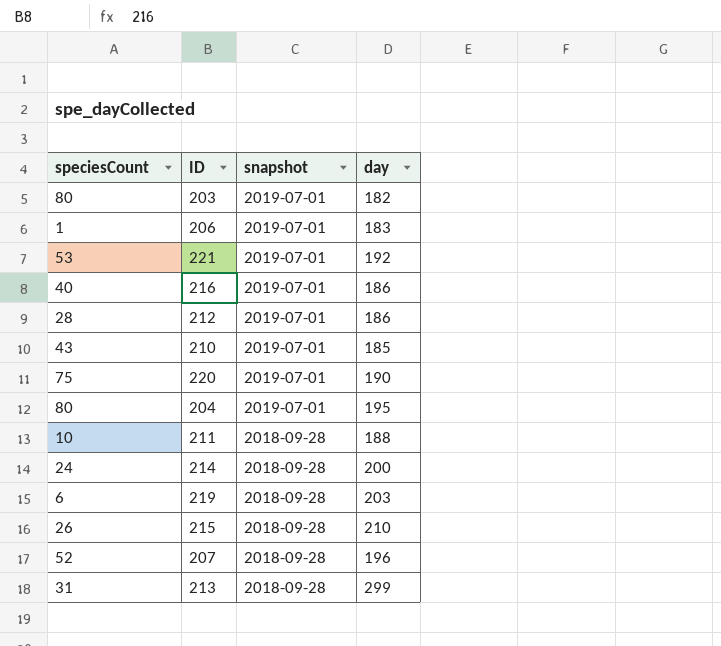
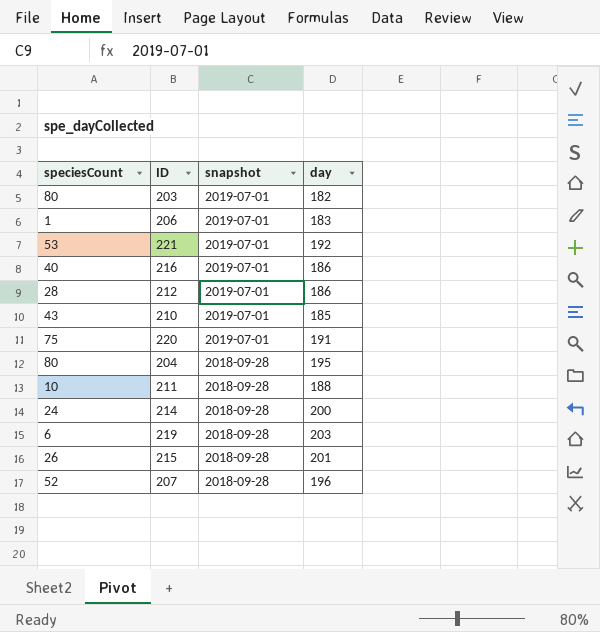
row 213: 31 | 2018-09-28 | 299 -> none
220 | day: 190 -> 191
204 | snapshot: 2019-07-01 -> 2018-09-28
215 | day: 210 -> 201

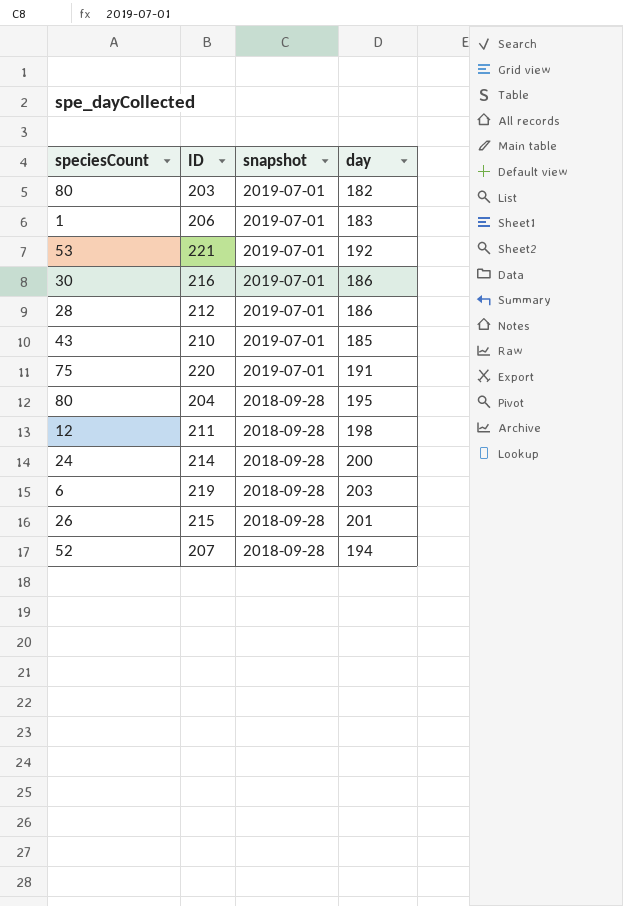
216 | speciesCount: 40 -> 30
211 | speciesCount: 10 -> 12
211 | day: 188 -> 198
207 | day: 196 -> 194

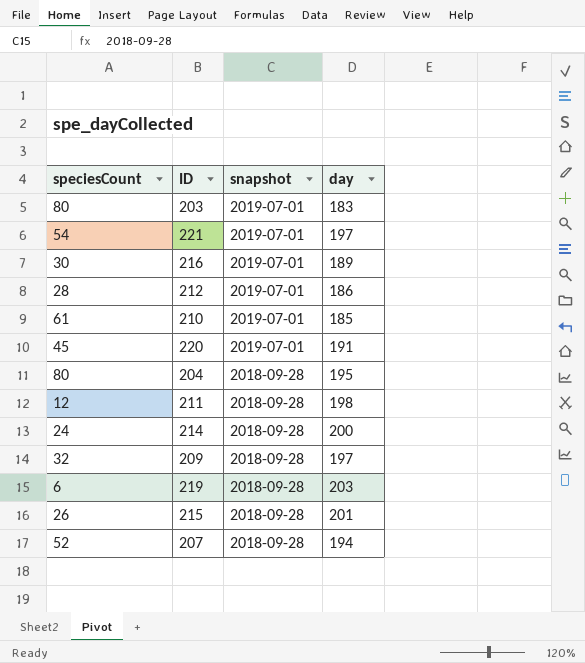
row 206: 1 | 2019-07-01 | 183 -> none
203 | day: 182 -> 183
221 | speciesCount: 53 -> 54
221 | day: 192 -> 197
216 | day: 186 -> 189
210 | speciesCount: 43 -> 61
220 | speciesCount: 75 -> 45
row 209: none -> 32 | 2018-09-28 | 197

